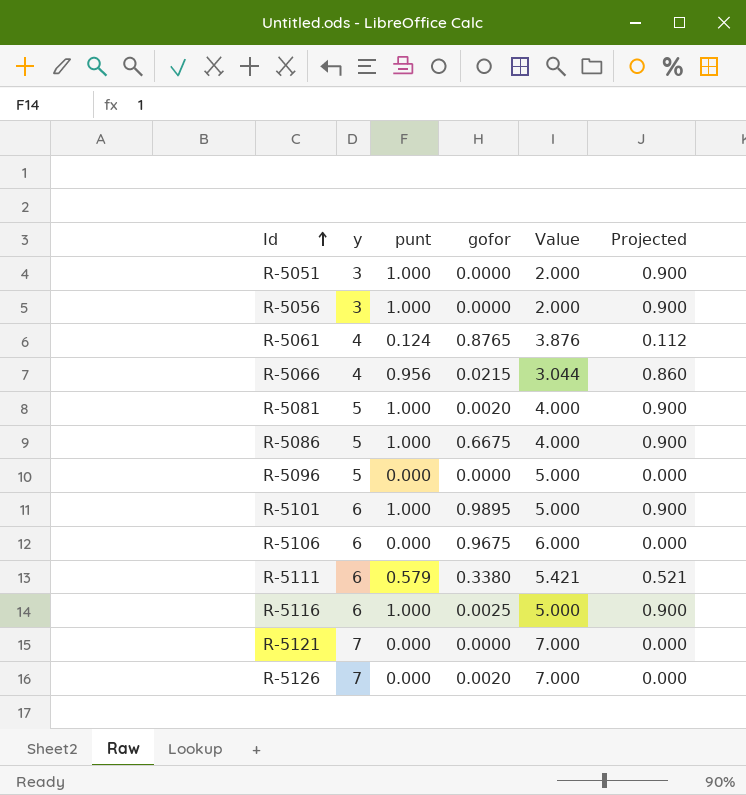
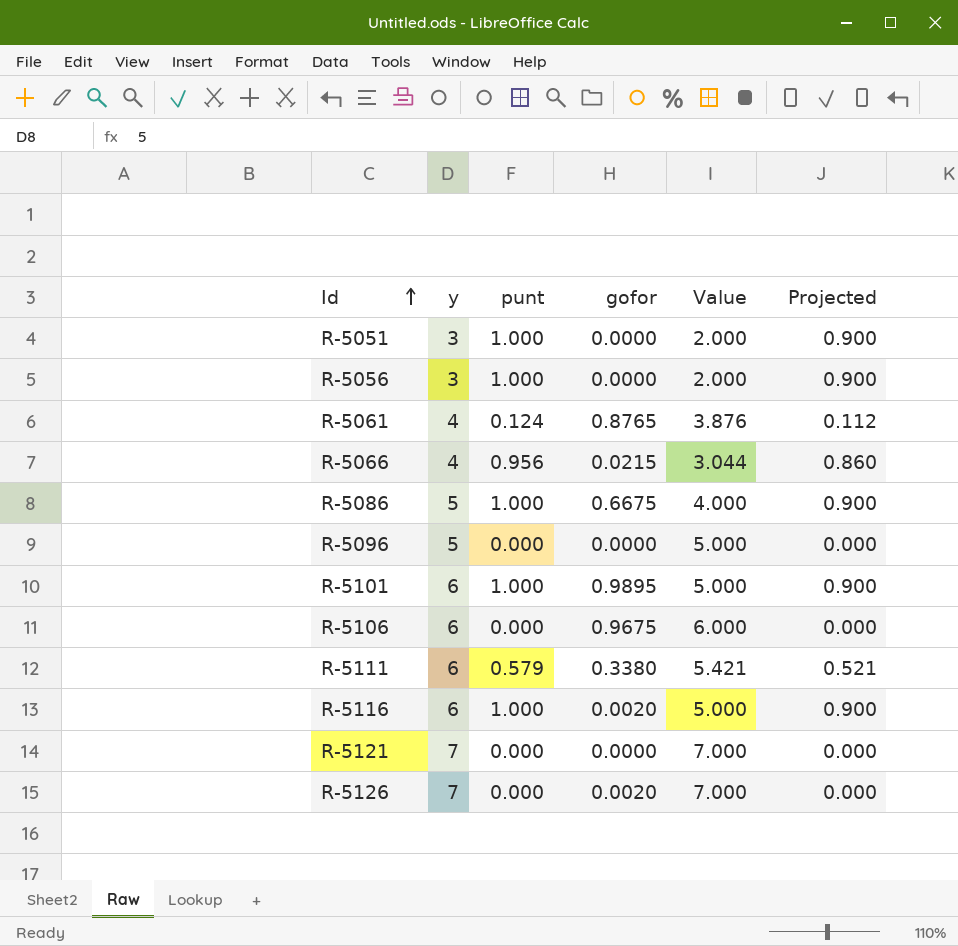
row R-5081: 5 | 1.000 | 0.0020 | 4.000 | 0.900 -> none
R-5116 | gofor: 0.0025 -> 0.0020

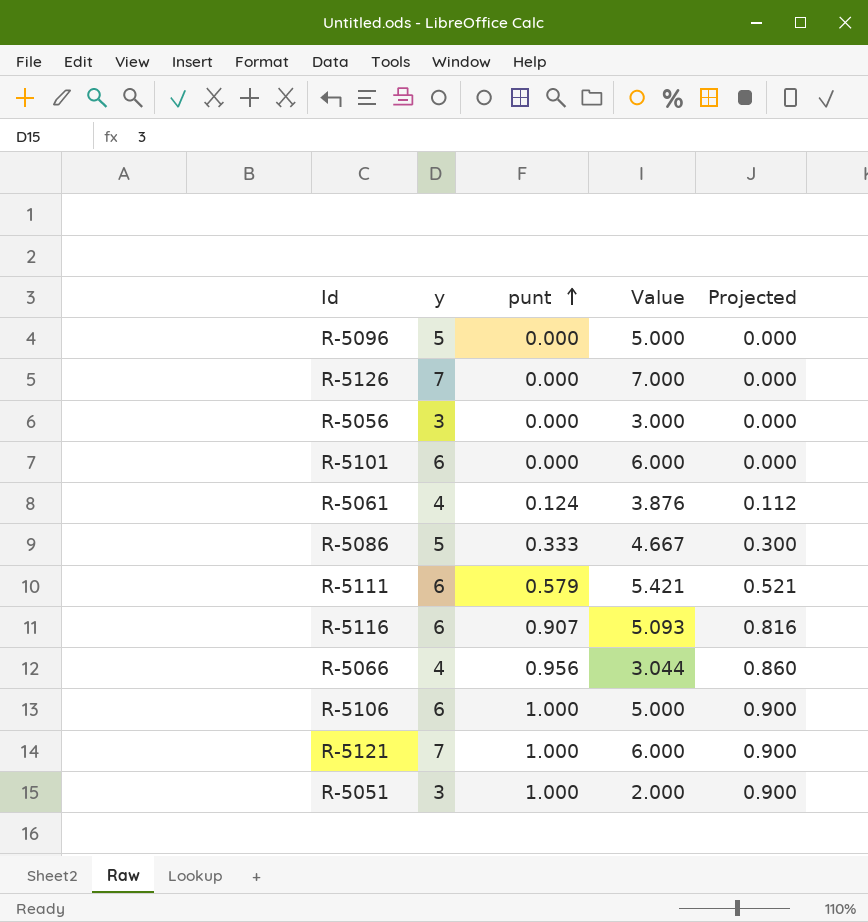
row order: Id ascending -> punt ascending
column gofor | position: 4 -> none
R-5056 | punt: 1.000 -> 0.000
R-5056 | Value: 2.000 -> 3.000
R-5056 | Projected: 0.900 -> 0.000
R-5101 | punt: 1.000 -> 0.000
R-5101 | Value: 5.000 -> 6.000
R-5101 | Projected: 0.900 -> 0.000
R-5086 | punt: 1.000 -> 0.333
R-5086 | Value: 4.000 -> 4.667
R-5086 | Projected: 0.900 -> 0.300
R-5116 | punt: 1.000 -> 0.907
R-5116 | Value: 5.000 -> 5.093
R-5116 | Projected: 0.900 -> 0.816
R-5106 | punt: 0.000 -> 1.000
R-5106 | Value: 6.000 -> 5.000
R-5106 | Projected: 0.000 -> 0.900
R-5121 | punt: 0.000 -> 1.000
R-5121 | Value: 7.000 -> 6.000
R-5121 | Projected: 0.000 -> 0.900

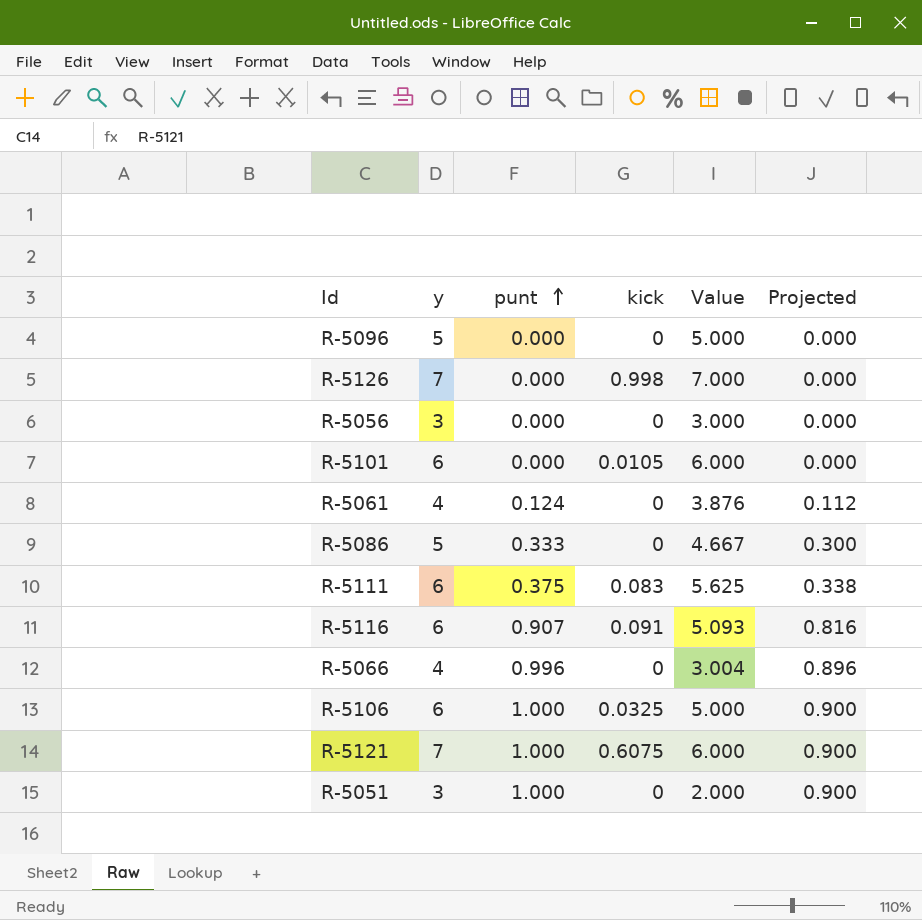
column kick | position: none -> 4
R-5111 | punt: 0.579 -> 0.375
R-5111 | Value: 5.421 -> 5.625
R-5111 | Projected: 0.521 -> 0.338
R-5066 | punt: 0.956 -> 0.996
R-5066 | Value: 3.044 -> 3.004
R-5066 | Projected: 0.860 -> 0.896

